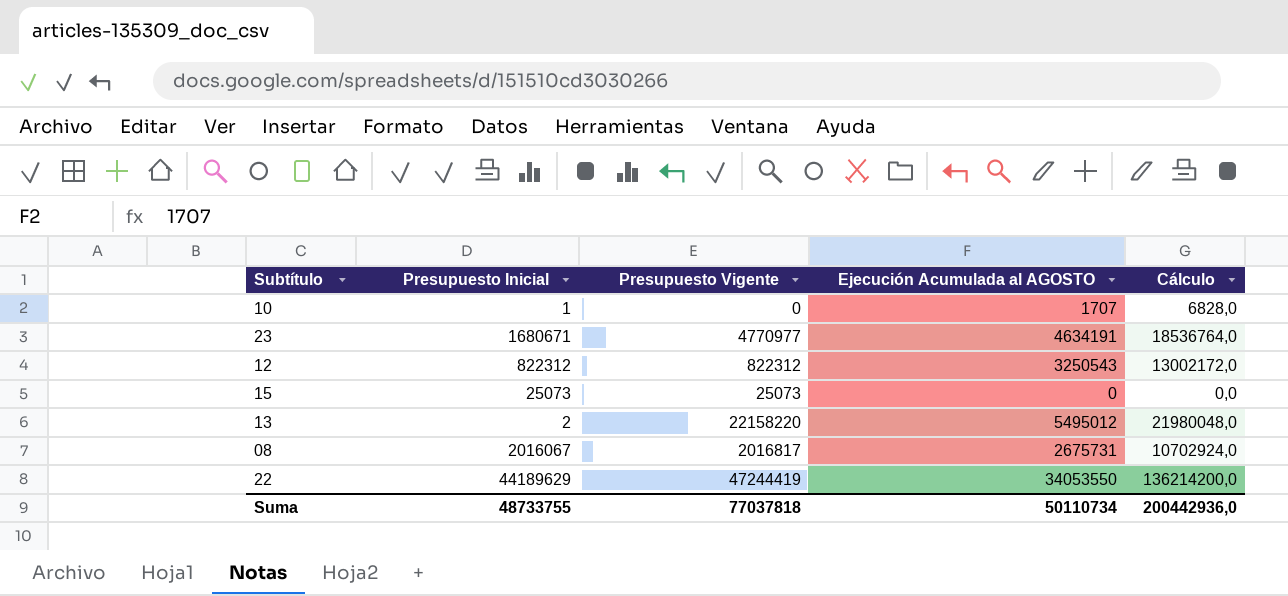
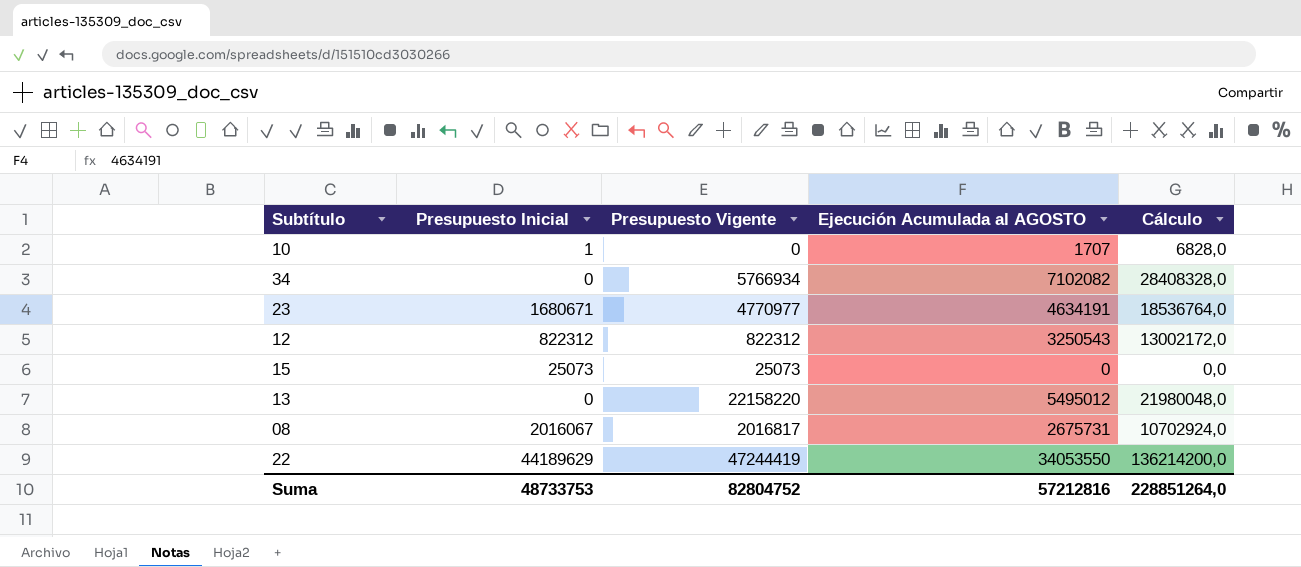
row 34: none -> 0 | 5766934 | 7102082 | 28408328,0
13 | Presupuesto Inicial: 2 -> 0
Suma | Presupuesto Inicial: 48733755 -> 48733753
Suma | Presupuesto Vigente: 77037818 -> 82804752
Suma | Ejecución Acumulada al AGOSTO: 50110734 -> 57212816
Suma | Cálculo: 200442936,0 -> 228851264,0

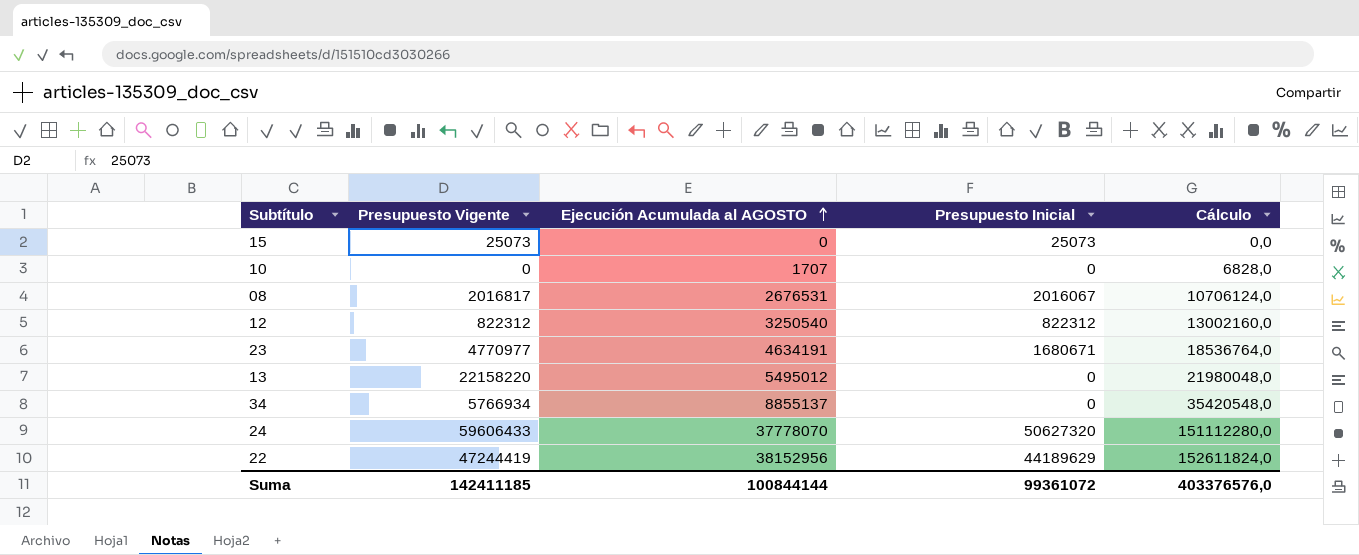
row order: none -> Ejecución Acumulada al AGOSTO ascending
column Presupuesto Inicial | position: 2 -> 4
10 | Presupuesto Inicial: 1 -> 0
08 | Ejecución Acumulada al AGOSTO: 2675731 -> 2676531
08 | Cálculo: 10702924,0 -> 10706124,0
12 | Ejecución Acumulada al AGOSTO: 3250543 -> 3250540
12 | Cálculo: 13002172,0 -> 13002160,0
34 | Ejecución Acumulada al AGOSTO: 7102082 -> 8855137
34 | Cálculo: 28408328,0 -> 35420548,0
row 24: none -> 59606433 | 37778070 | 50627320 | 151112280,0
22 | Ejecución Acumulada al AGOSTO: 34053550 -> 38152956
22 | Cálculo: 136214200,0 -> 152611824,0
Suma | Presupuesto Vigente: 82804752 -> 142411185
Suma | Ejecución Acumulada al AGOSTO: 57212816 -> 100844144
Suma | Presupuesto Inicial: 48733753 -> 99361072
Suma | Cálculo: 228851264,0 -> 403376576,0

